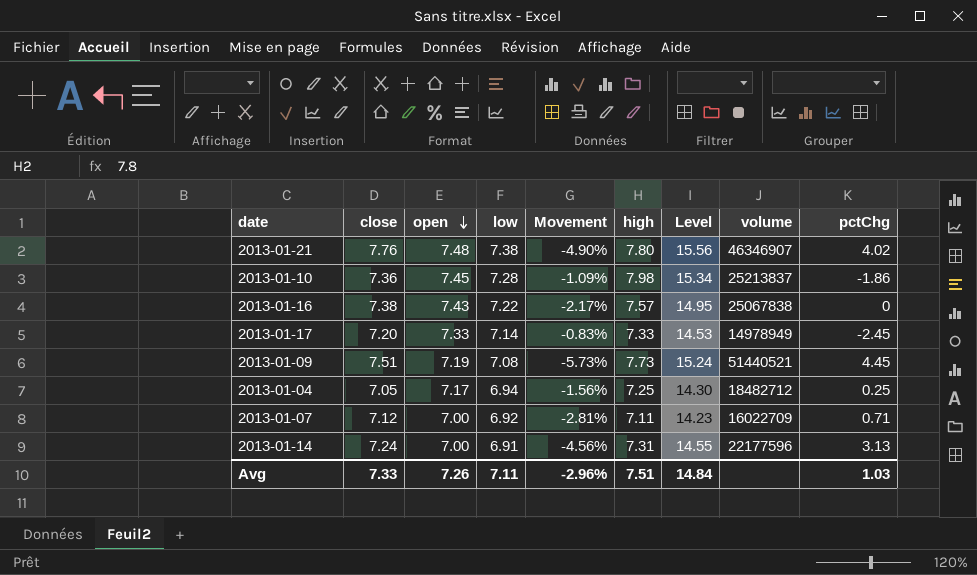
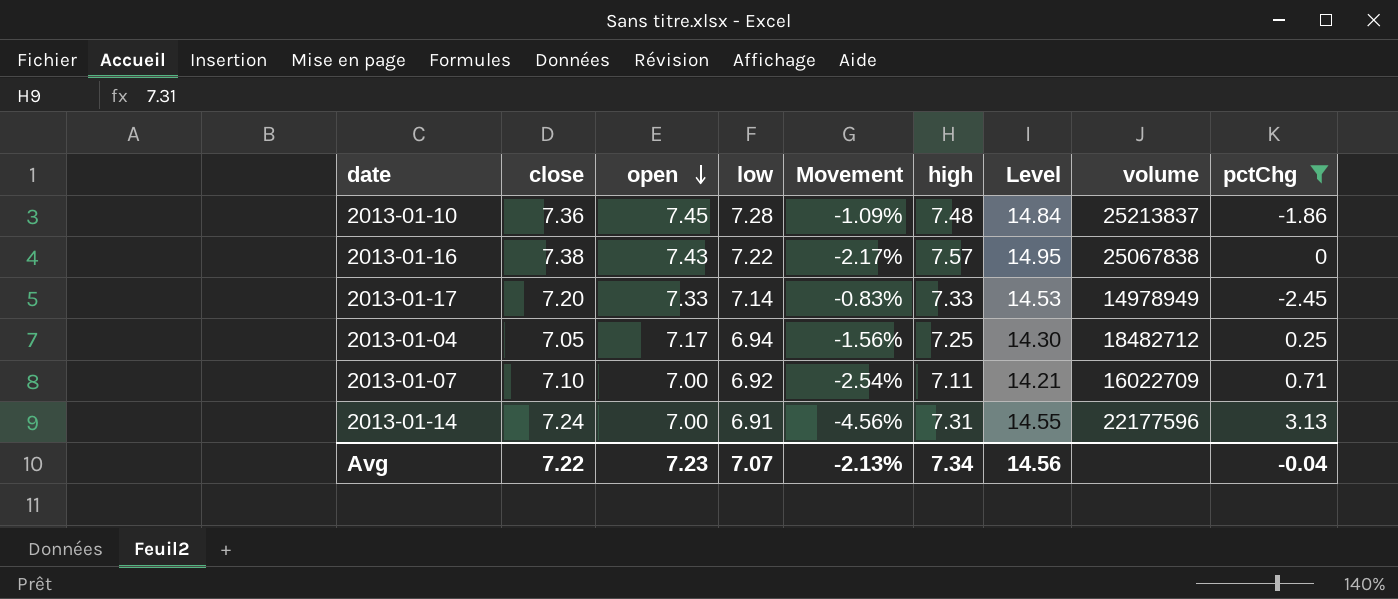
filter: none -> pctChg <= 3.13
2013-01-10 | high: 7.98 -> 7.48
2013-01-10 | Level: 15.34 -> 14.84
2013-01-07 | close: 7.12 -> 7.10
2013-01-07 | Movement: -2.81% -> -2.54%
2013-01-07 | Level: 14.23 -> 14.21
Avg | close: 7.33 -> 7.22
Avg | open: 7.26 -> 7.23
Avg | low: 7.11 -> 7.07
Avg | Movement: -2.96% -> -2.13%
Avg | high: 7.51 -> 7.34
Avg | Level: 14.84 -> 14.56
Avg | pctChg: 1.03 -> -0.04

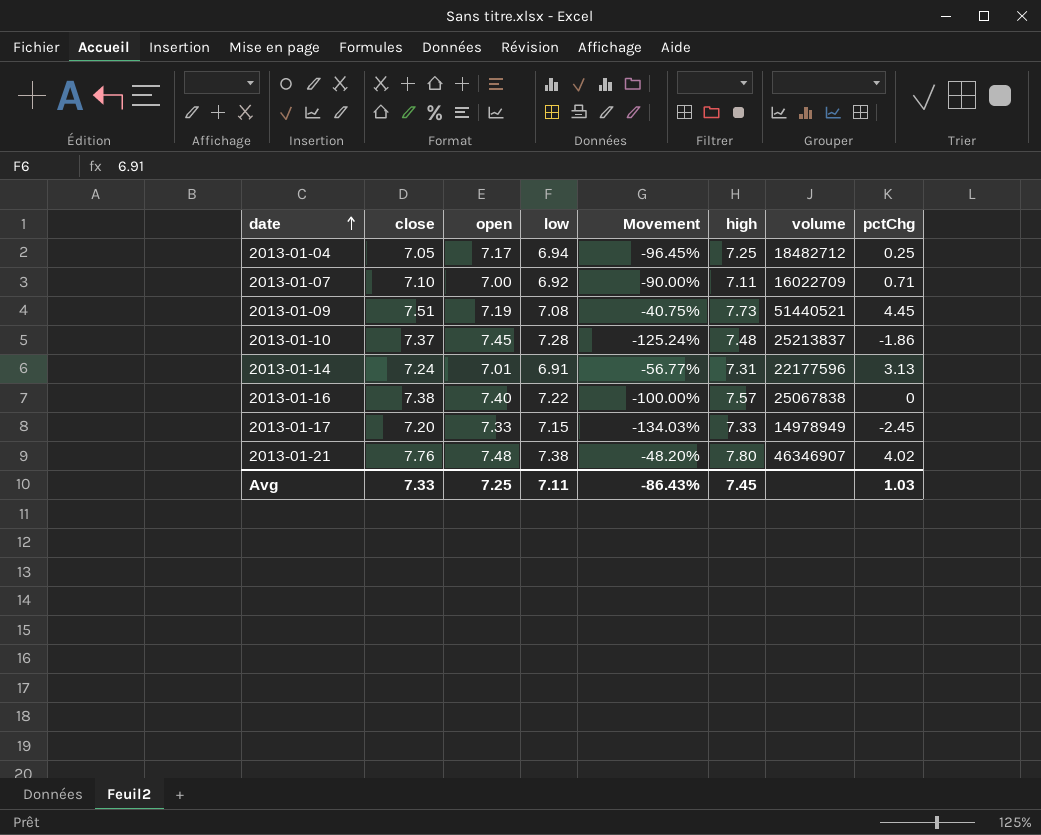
filter: pctChg <= 3.13 -> none
row order: open descending -> date ascending
column Level | formula: [close] + [high] -> none
column Movement | formula: ([low] - [close]) / [close] -> ([pctChg] - [close]) / [close]
2013-01-10 | close: 7.36 -> 7.37
2013-01-14 | open: 7.00 -> 7.01
2013-01-16 | open: 7.43 -> 7.40
2013-01-17 | low: 7.14 -> 7.15
Avg | close: 7.22 -> 7.33
Avg | open: 7.23 -> 7.25
Avg | low: 7.07 -> 7.11
Avg | Movement: -2.13% -> -86.43%
Avg | high: 7.34 -> 7.45
Avg | pctChg: -0.04 -> 1.03

